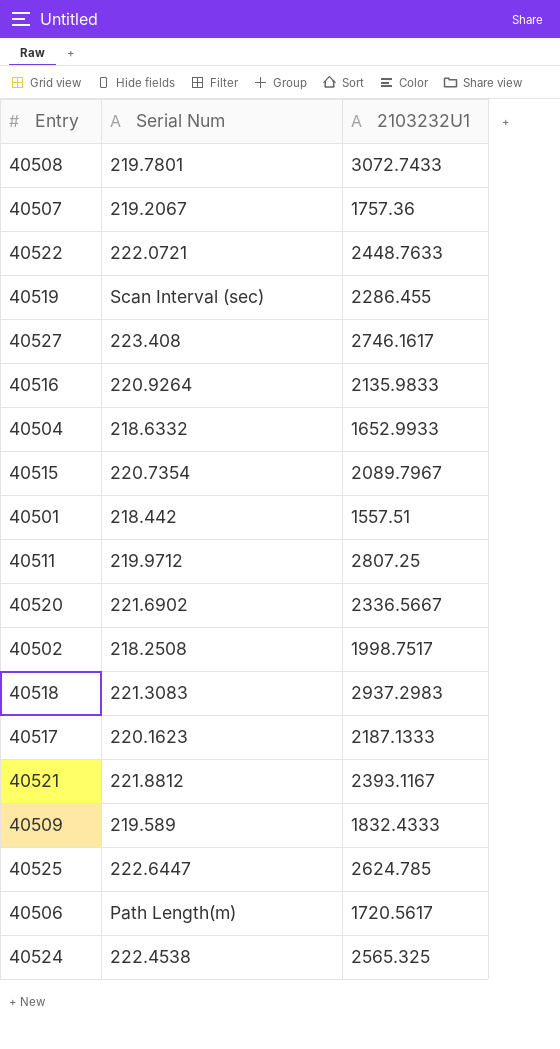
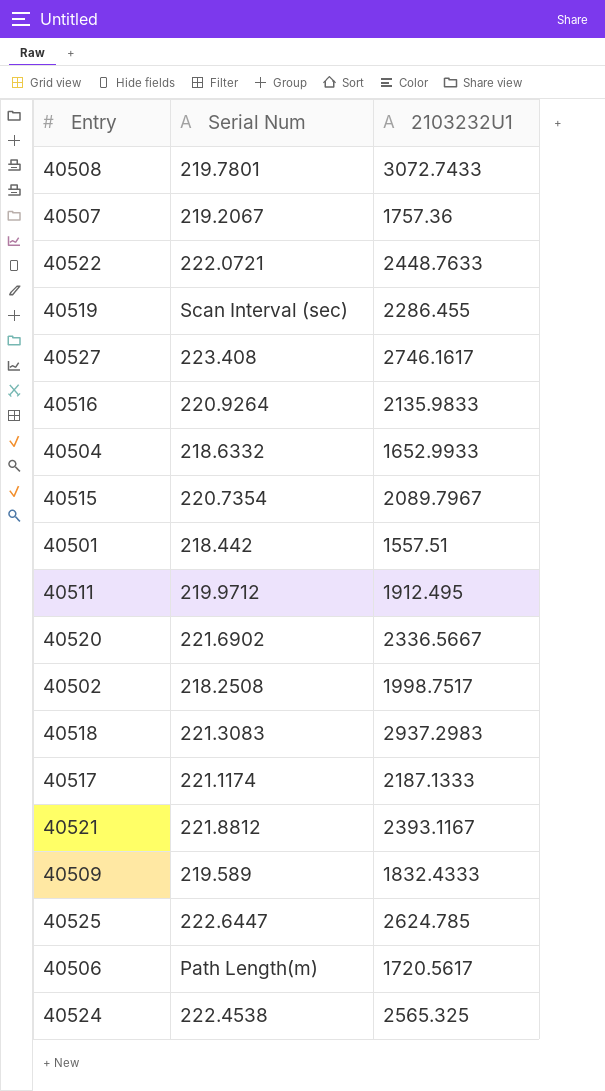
40511 | 2103232U1: 2807.25 -> 1912.495
40517 | Serial Num: 220.1623 -> 221.1174

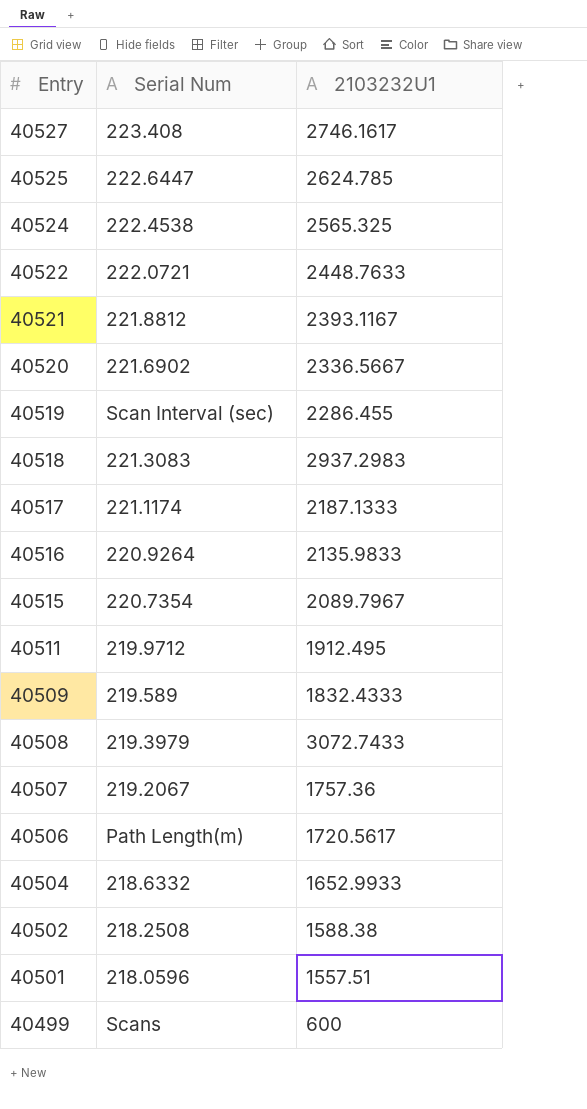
row order: none -> Entry descending
40508 | Serial Num: 219.7801 -> 219.3979
40502 | 2103232U1: 1998.7517 -> 1588.38
40501 | Serial Num: 218.442 -> 218.0596
row 40499: none -> Scans | 600

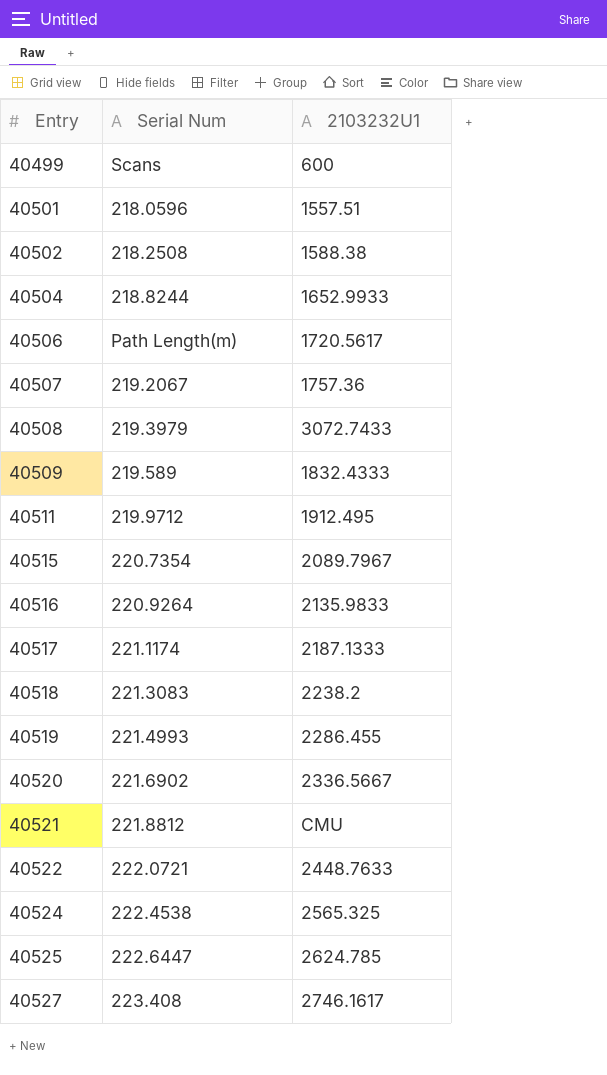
row order: Entry descending -> Entry ascending
40504 | Serial Num: 218.6332 -> 218.8244
40518 | 2103232U1: 2937.2983 -> 2238.2
40519 | Serial Num: Scan Interval (sec) -> 221.4993
40521 | 2103232U1: 2393.1167 -> CMU

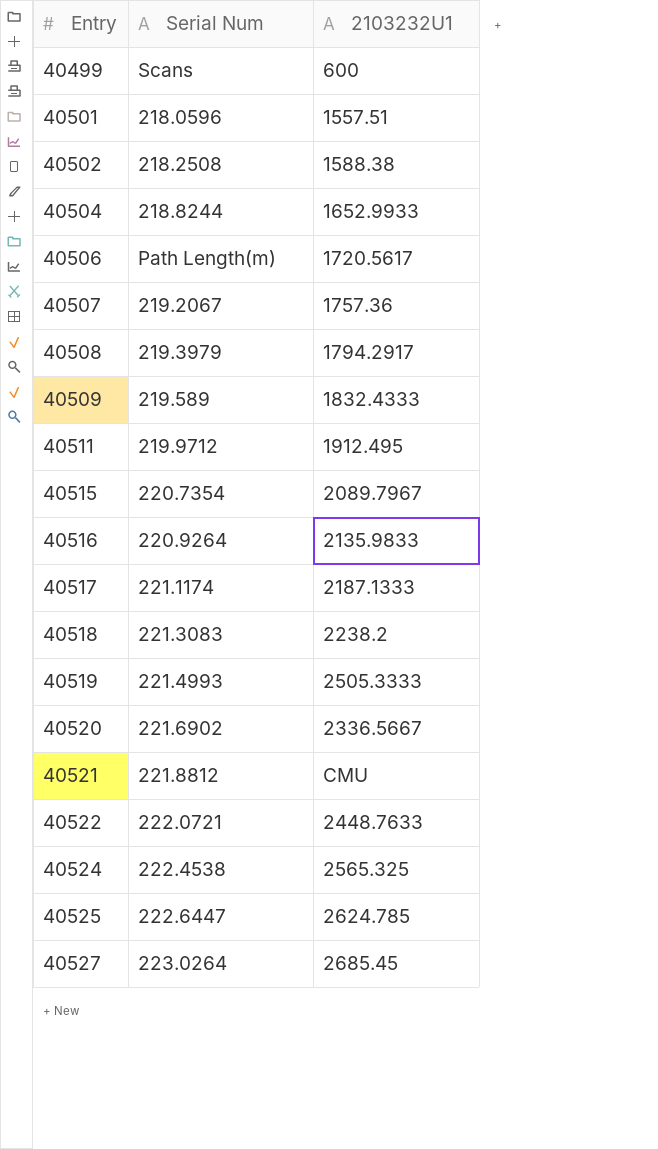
40508 | 2103232U1: 3072.7433 -> 1794.2917
40519 | 2103232U1: 2286.455 -> 2505.3333
40527 | Serial Num: 223.408 -> 223.0264
40527 | 2103232U1: 2746.1617 -> 2685.45

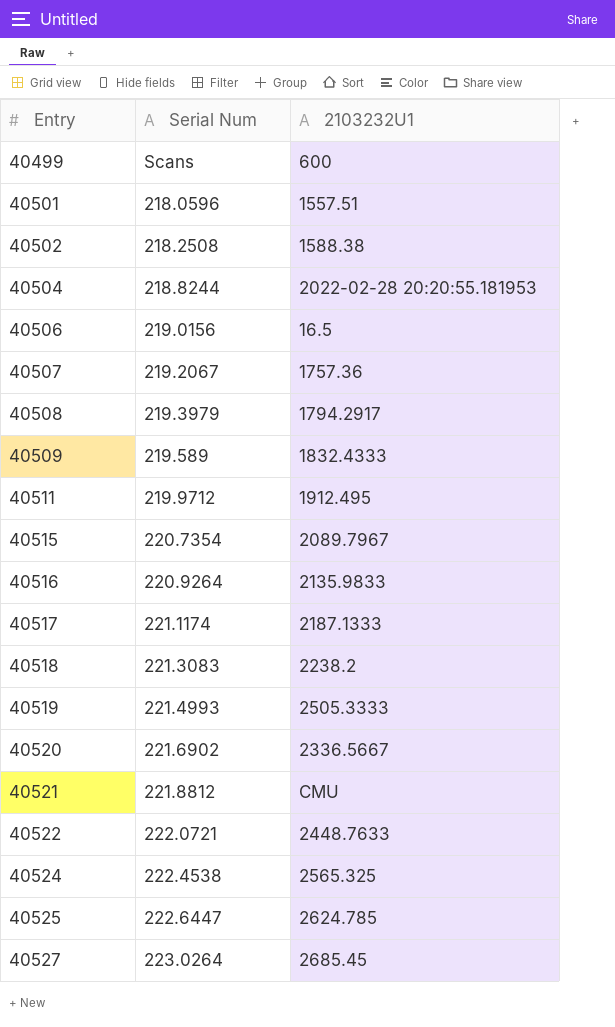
40504 | 2103232U1: 1652.9933 -> 2022-02-28 20:20:55.181953
40506 | Serial Num: Path Length(m) -> 219.0156
40506 | 2103232U1: 1720.5617 -> 16.5

